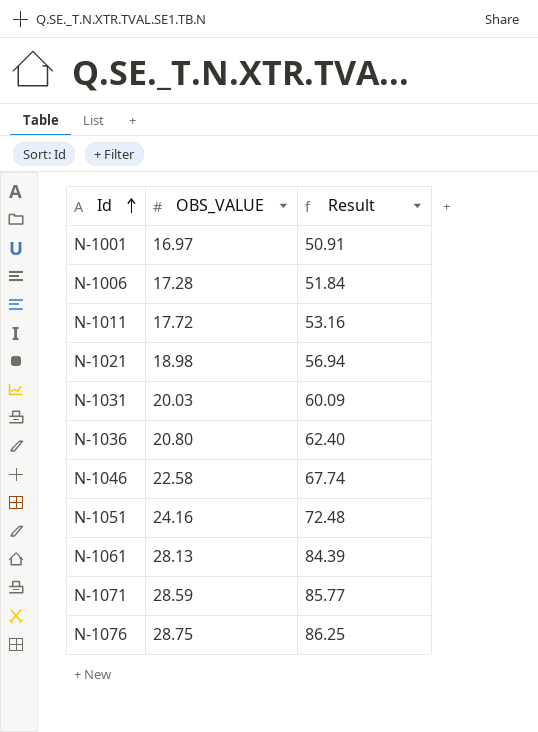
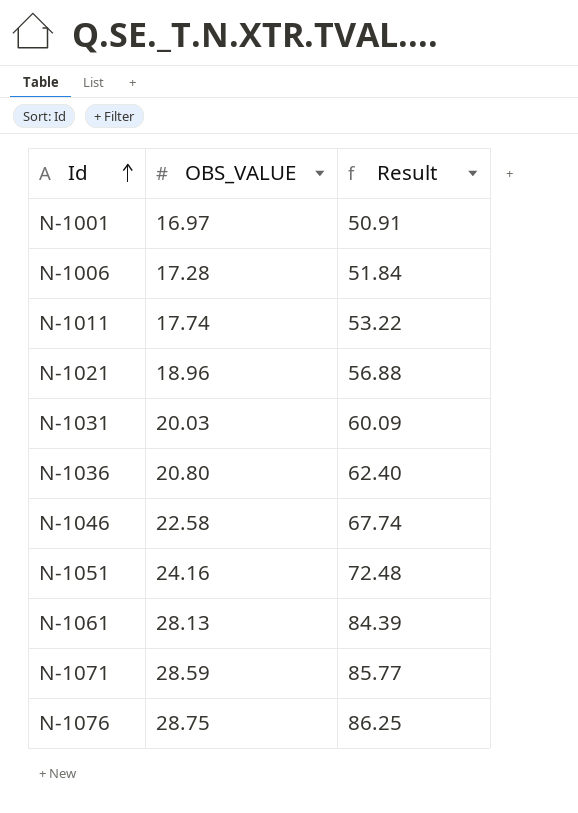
N-1011 | OBS_VALUE: 17.72 -> 17.74
N-1011 | Result: 53.16 -> 53.22
N-1021 | OBS_VALUE: 18.98 -> 18.96
N-1021 | Result: 56.94 -> 56.88

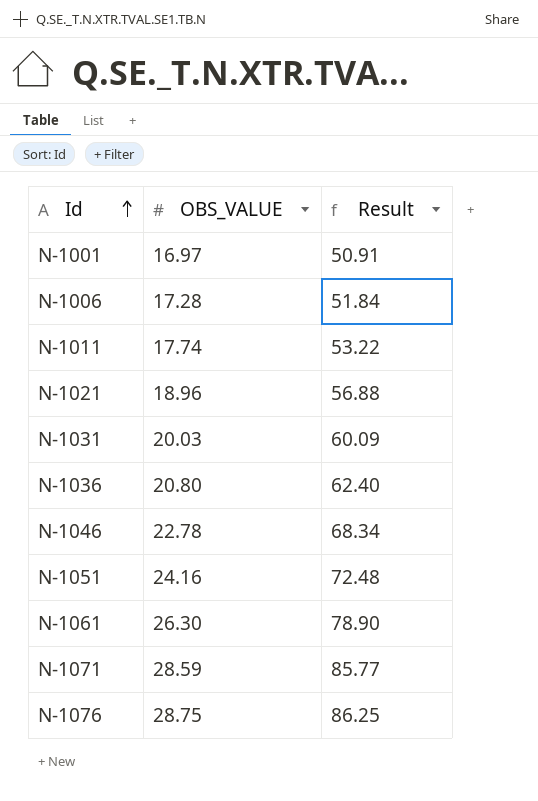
N-1046 | OBS_VALUE: 22.58 -> 22.78
N-1046 | Result: 67.74 -> 68.34
N-1061 | OBS_VALUE: 28.13 -> 26.30
N-1061 | Result: 84.39 -> 78.90

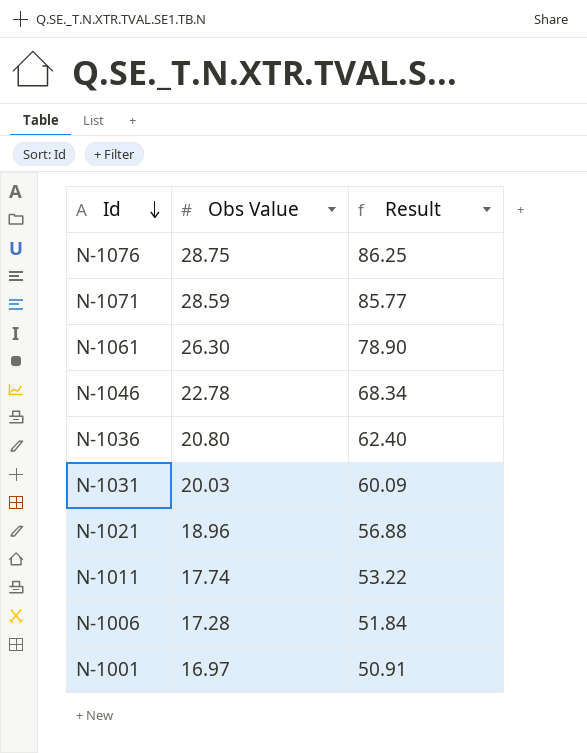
row order: Id ascending -> Id descending
column name: OBS_VALUE -> Obs Value
row N-1051: 24.16 | 72.48 -> none

